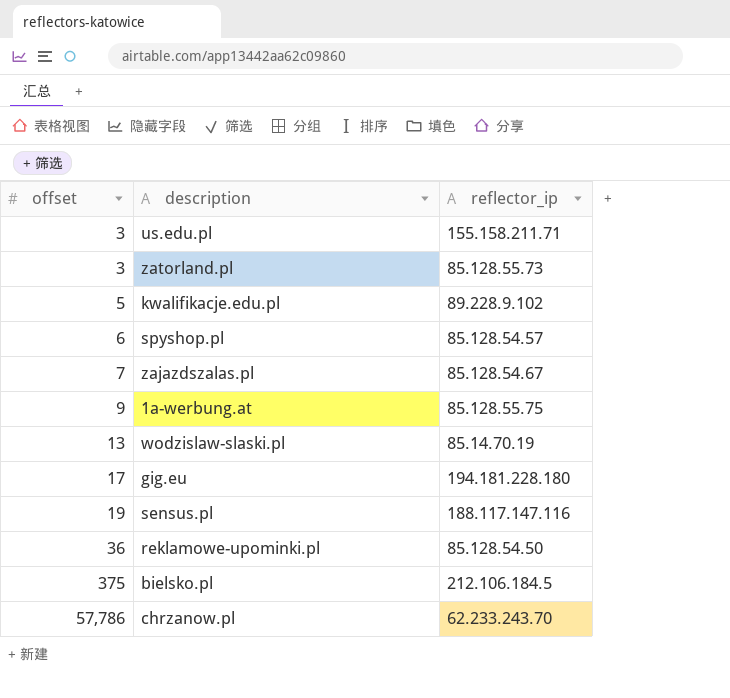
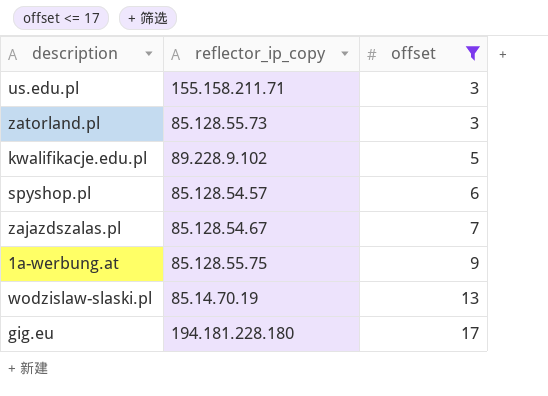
filter: none -> offset <= 17
column name: reflector_ip -> reflector_ip_copy
column offset | position: 1 -> 3

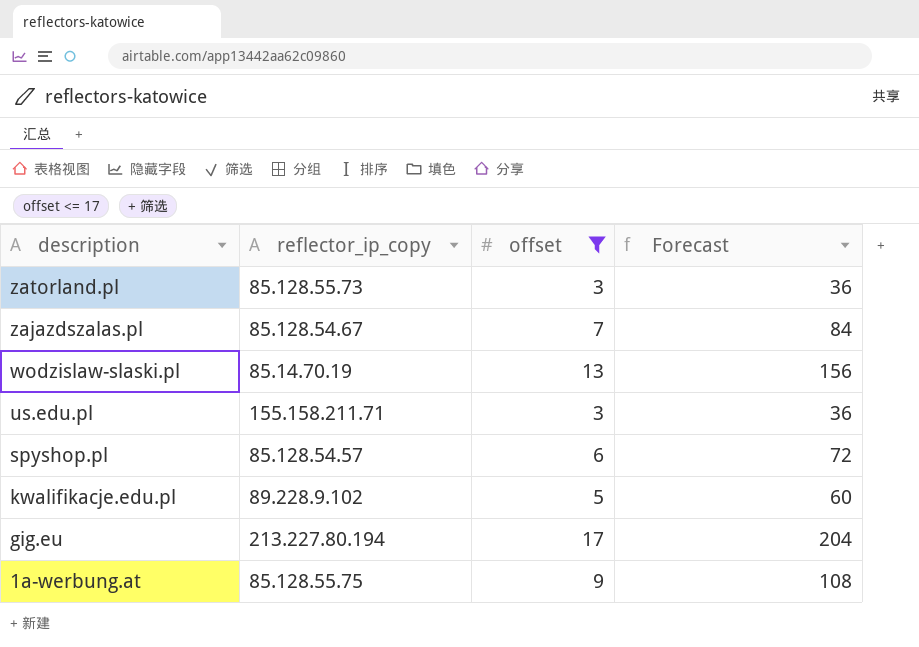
row order: offset ascending -> description descending
column Forecast | formula: none -> [offset] * 12
gig.eu | reflector_ip_copy: 194.181.228.180 -> 213.227.80.194

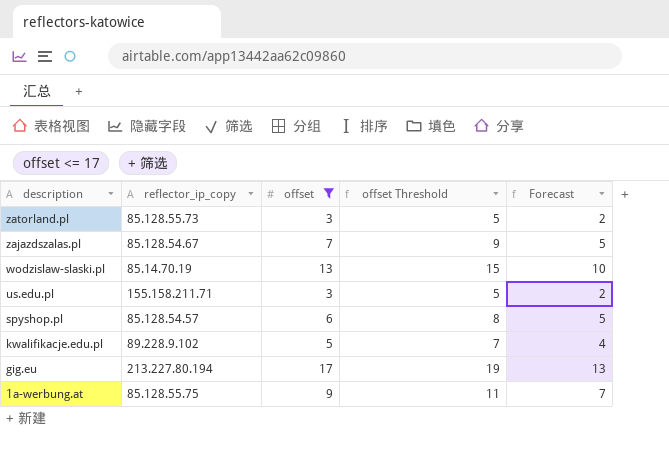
column offset Threshold | formula: none -> [offset] + 2
column Forecast | formula: [offset] * 12 -> [offset] * 0.75

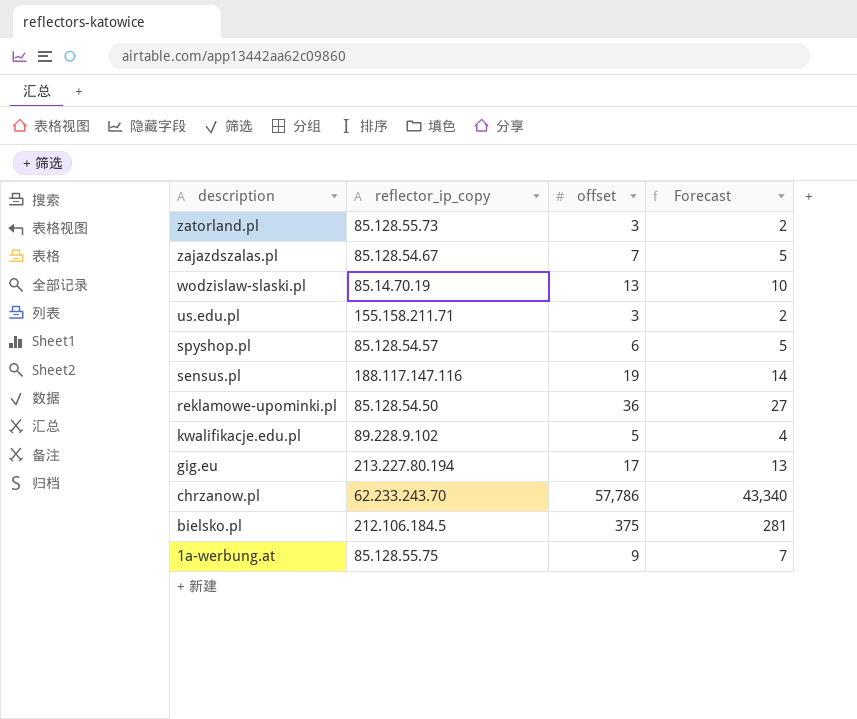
filter: offset <= 17 -> none
column offset Threshold | formula: [offset] + 2 -> none

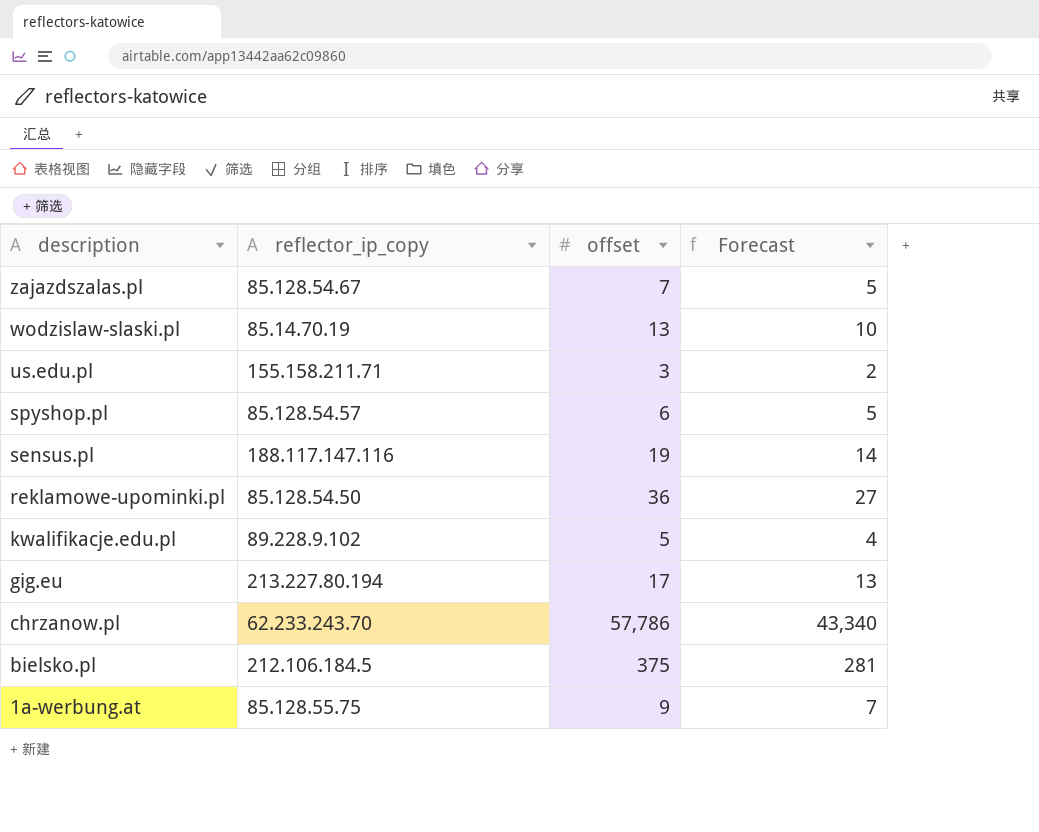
row zatorland.pl: 85.128.55.73 | 3 | 2 -> none

